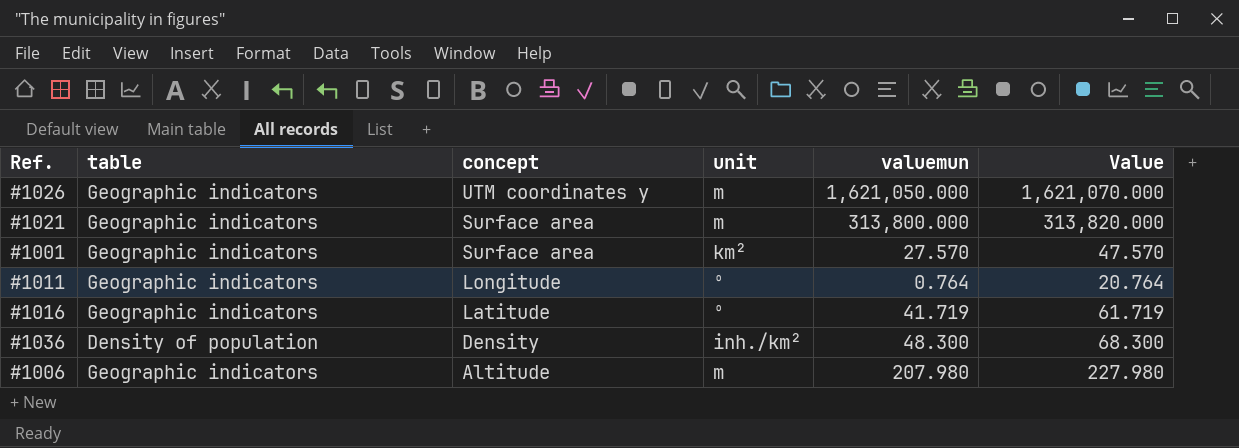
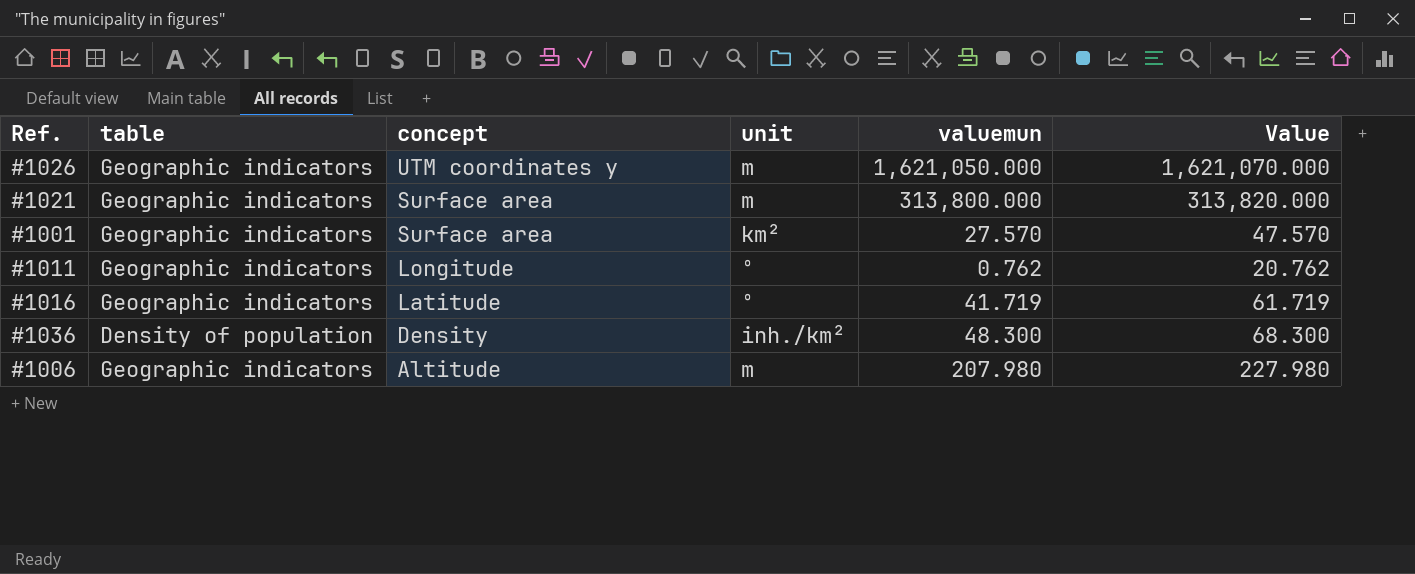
#1011 | valuemun: 0.764 -> 0.762
#1011 | Value: 20.764 -> 20.762

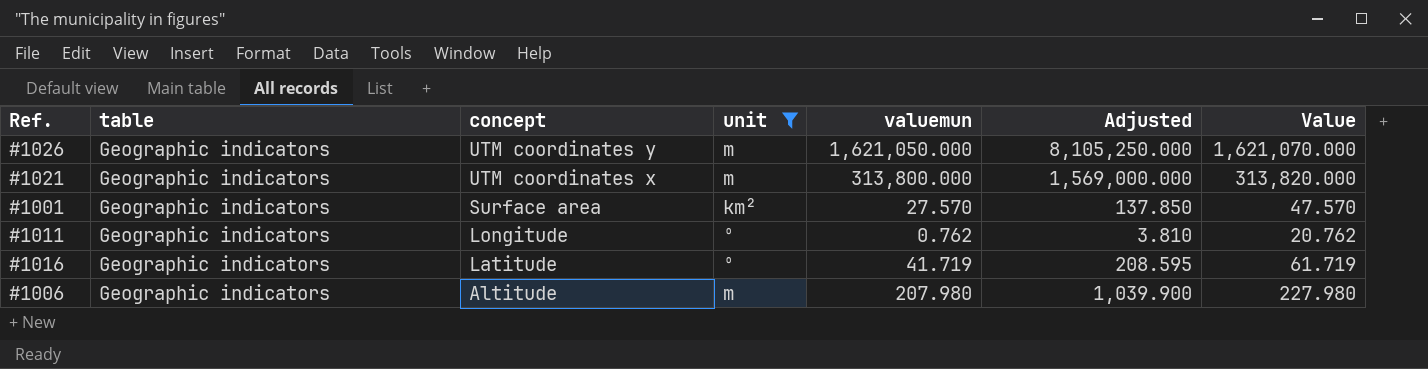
filter: none -> unit != inh./km²
column Adjusted | formula: none -> [valuemun] * 5
#1021 | concept: Surface area -> UTM coordinates x

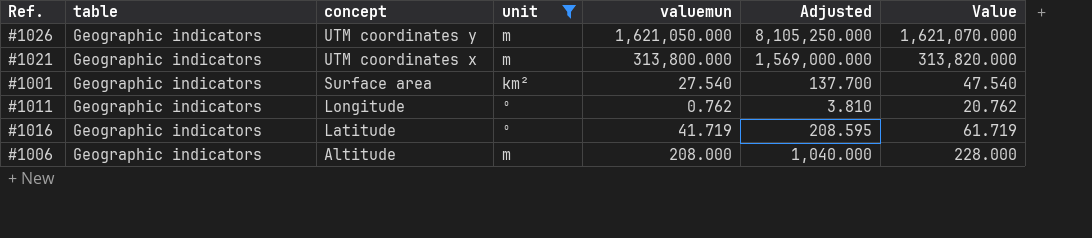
#1001 | valuemun: 27.570 -> 27.540
#1001 | Adjusted: 137.850 -> 137.700
#1001 | Value: 47.570 -> 47.540
#1006 | valuemun: 207.980 -> 208.000
#1006 | Adjusted: 1,039.900 -> 1,040.000
#1006 | Value: 227.980 -> 228.000

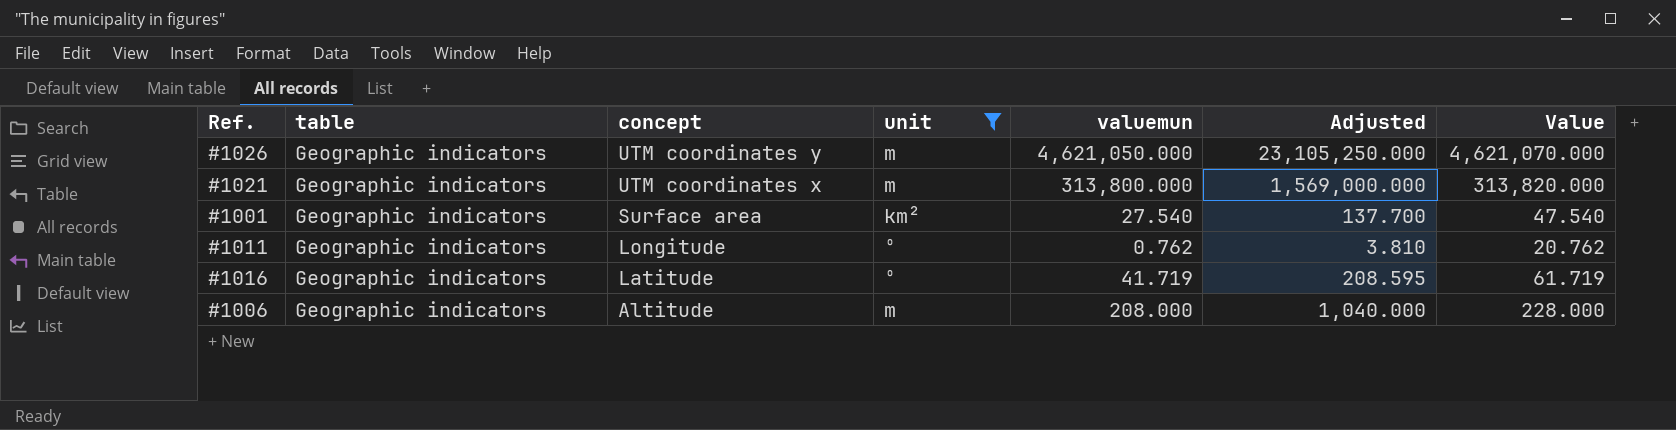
#1026 | valuemun: 1,621,050.000 -> 4,621,050.000
#1026 | Adjusted: 8,105,250.000 -> 23,105,250.000
#1026 | Value: 1,621,070.000 -> 4,621,070.000

